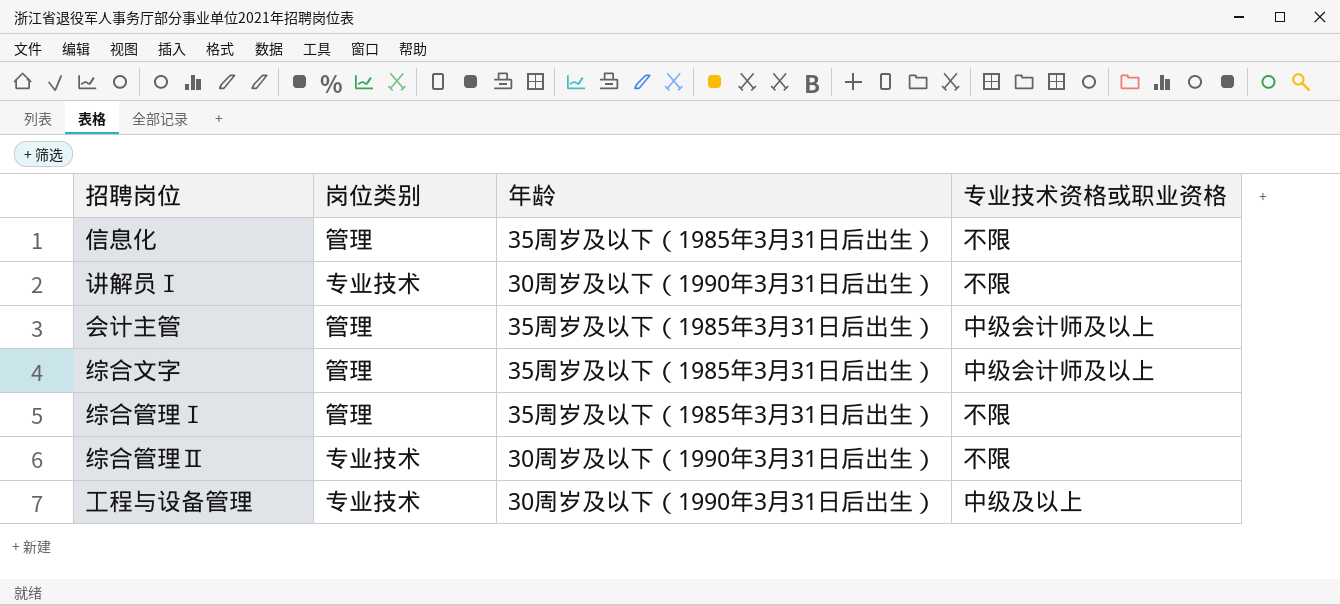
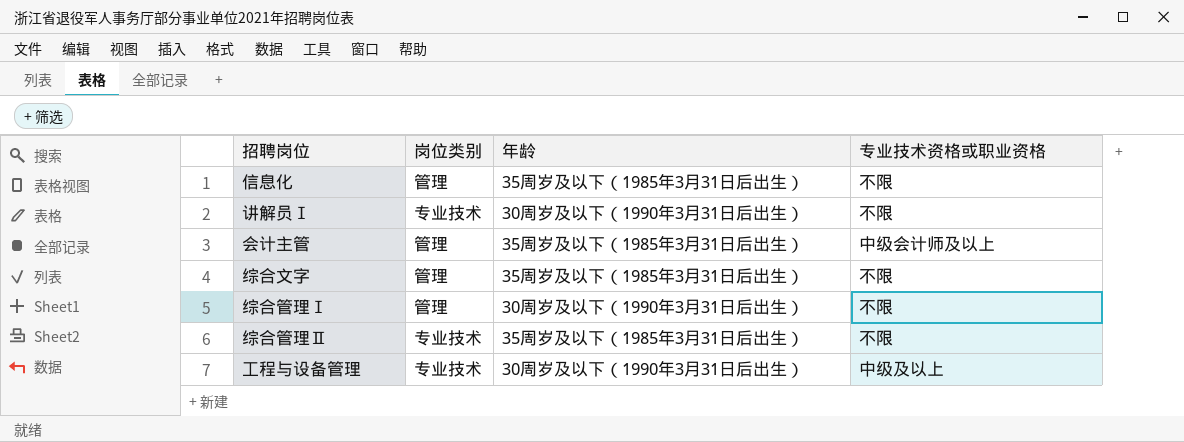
综合文字 | 专业技术资格或职业资格: 中级会计师及以上 -> 不限
综合管理Ⅰ | 年龄: 35周岁及以下（1985年3月31日后出生） -> 30周岁及以下（1990年3月31日后出生）
综合管理Ⅱ | 年龄: 30周岁及以下（1990年3月31日后出生） -> 35周岁及以下（1985年3月31日后出生）

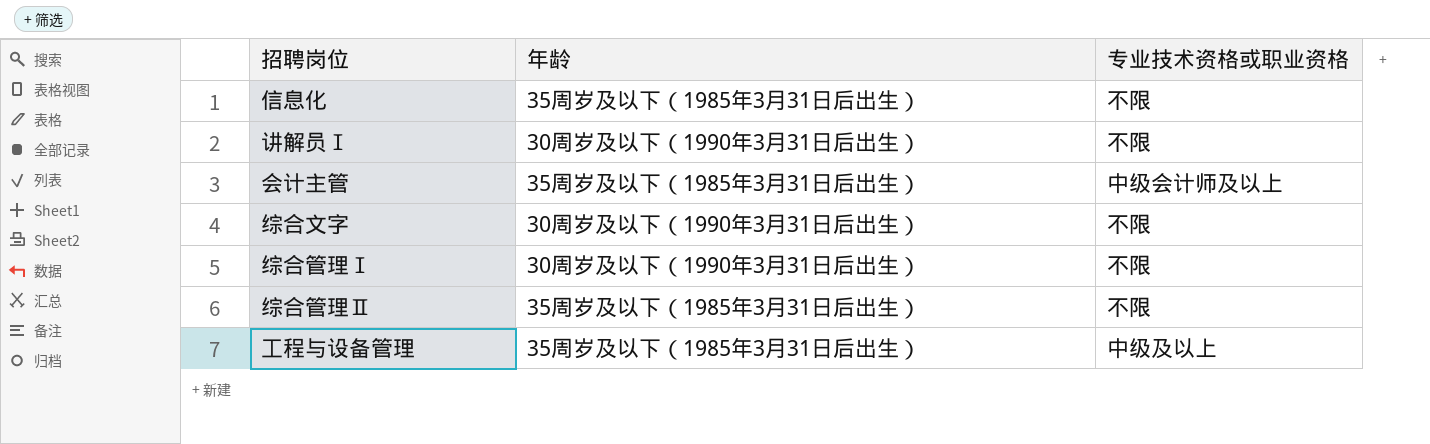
column 岗位类别 | position: 2 -> none
综合文字 | 年龄: 35周岁及以下（1985年3月31日后出生） -> 30周岁及以下（1990年3月31日后出生）
工程与设备管理 | 年龄: 30周岁及以下（1990年3月31日后出生） -> 35周岁及以下（1985年3月31日后出生）

